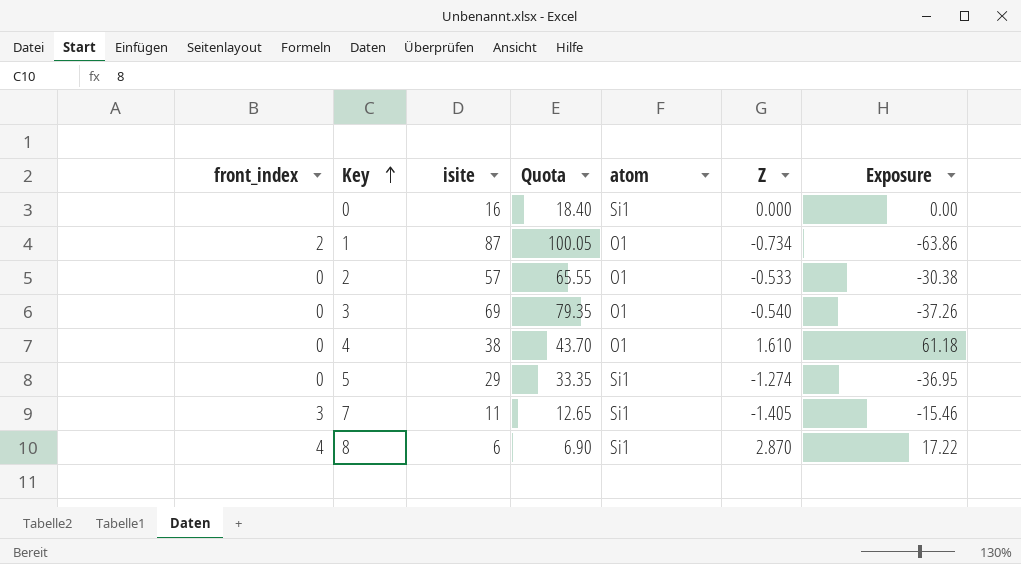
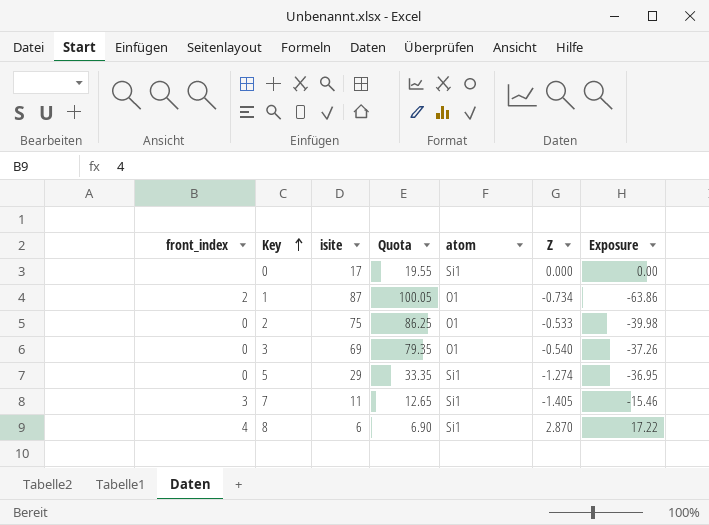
row 4: 0 | 38 | 43.70 | O1 | 1.610 | 61.18 -> none
0 | isite: 16 -> 17
0 | Quota: 18.40 -> 19.55
2 | isite: 57 -> 75
2 | Quota: 65.55 -> 86.25
2 | Exposure: -30.38 -> -39.98

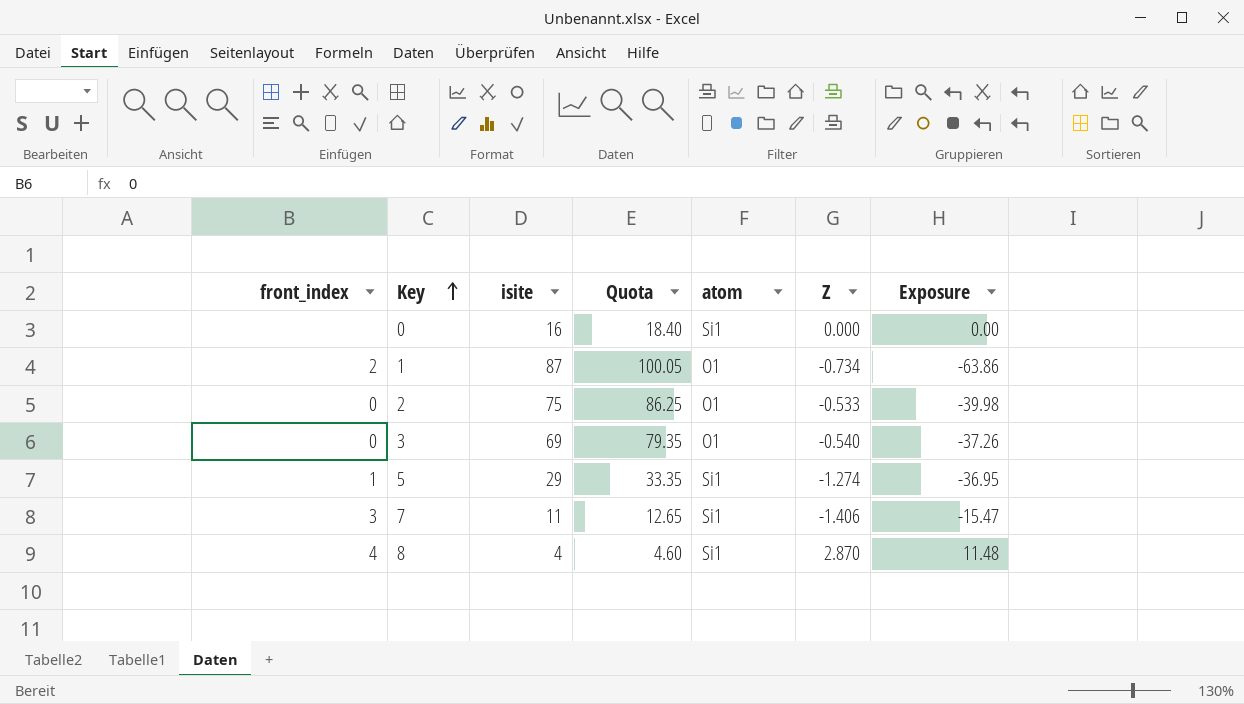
0 | isite: 17 -> 16
0 | Quota: 19.55 -> 18.40
5 | front_index: 0 -> 1
7 | Z: -1.405 -> -1.406
7 | Exposure: -15.46 -> -15.47
8 | isite: 6 -> 4
8 | Quota: 6.90 -> 4.60
8 | Exposure: 17.22 -> 11.48

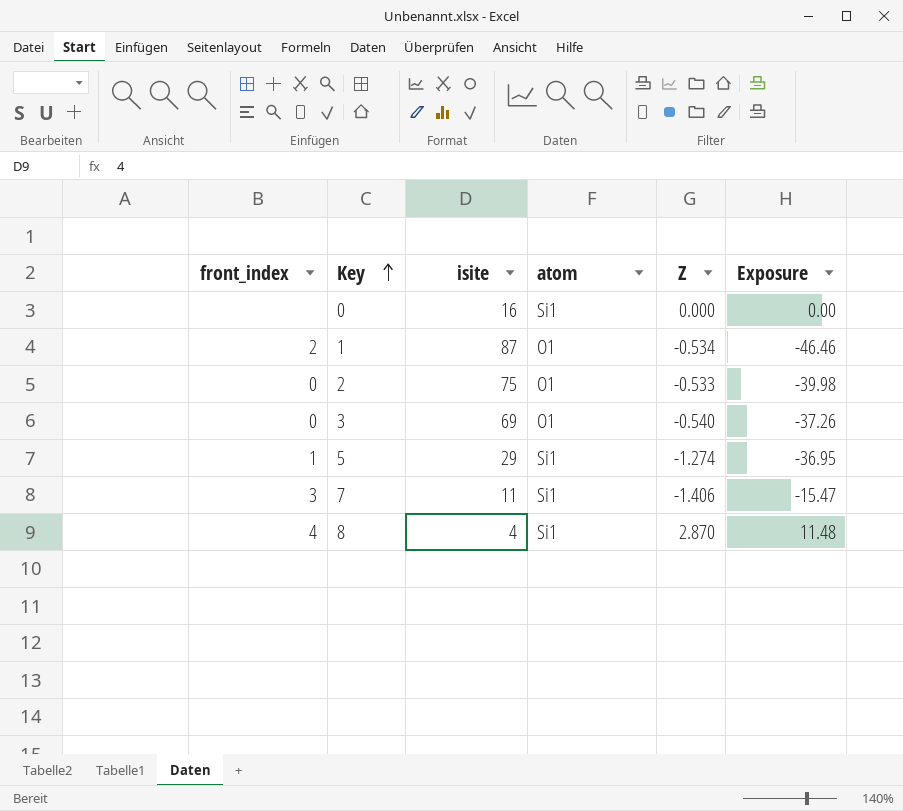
column Quota | formula: [isite] * 1.15 -> none
1 | Z: -0.734 -> -0.534
1 | Exposure: -63.86 -> -46.46

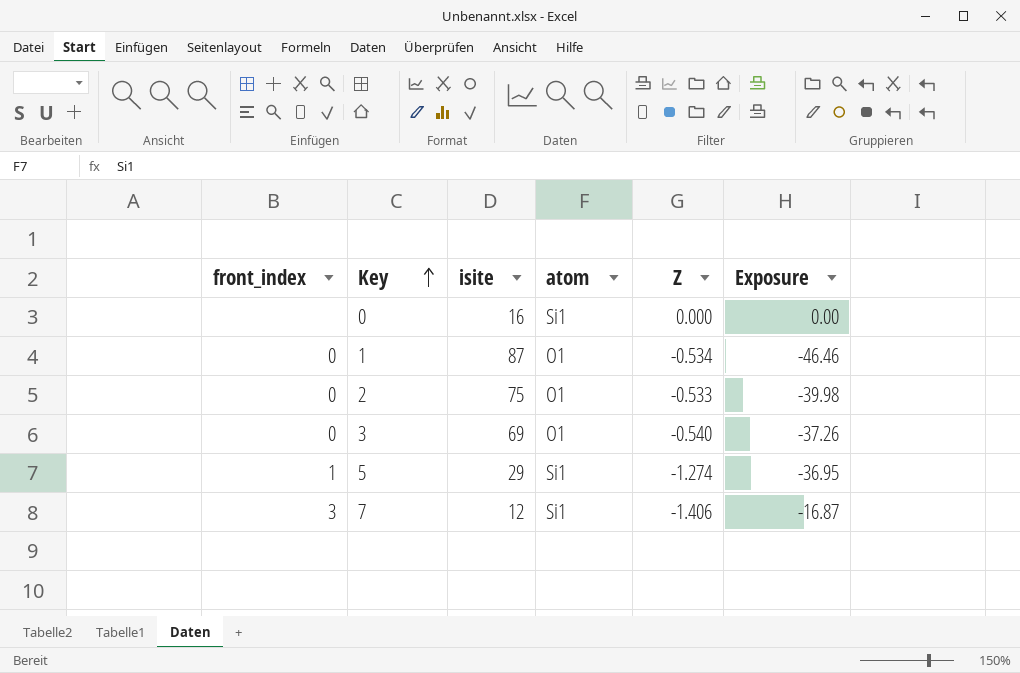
row 8: 4 | 4 | Si1 | 2.870 | 11.48 -> none
1 | front_index: 2 -> 0
7 | isite: 11 -> 12
7 | Exposure: -15.47 -> -16.87

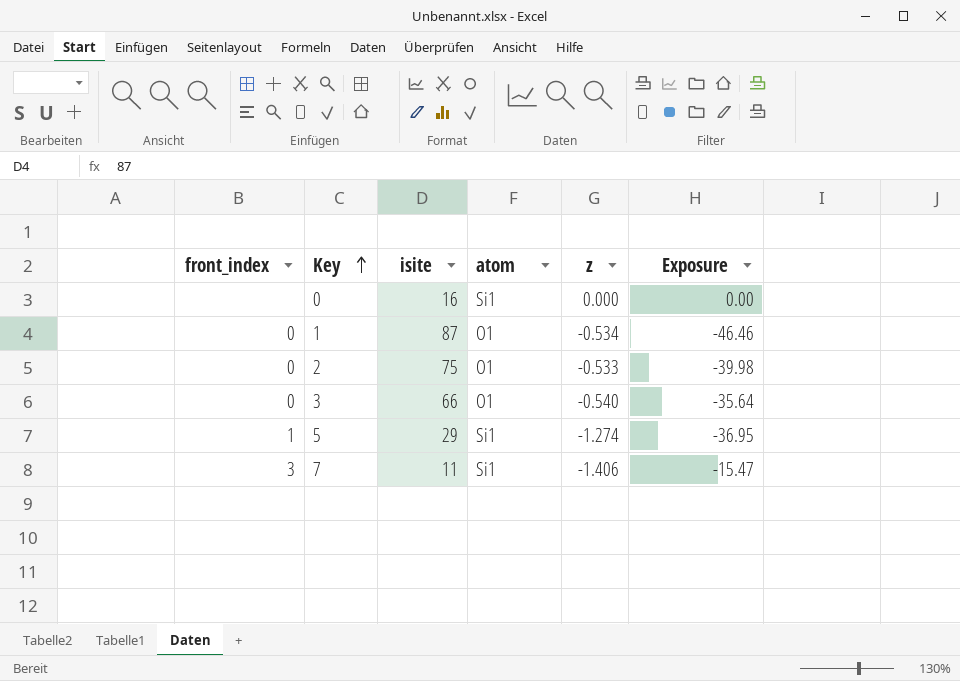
column name: Z -> z
3 | isite: 69 -> 66
3 | Exposure: -37.26 -> -35.64
7 | isite: 12 -> 11
7 | Exposure: -16.87 -> -15.47

